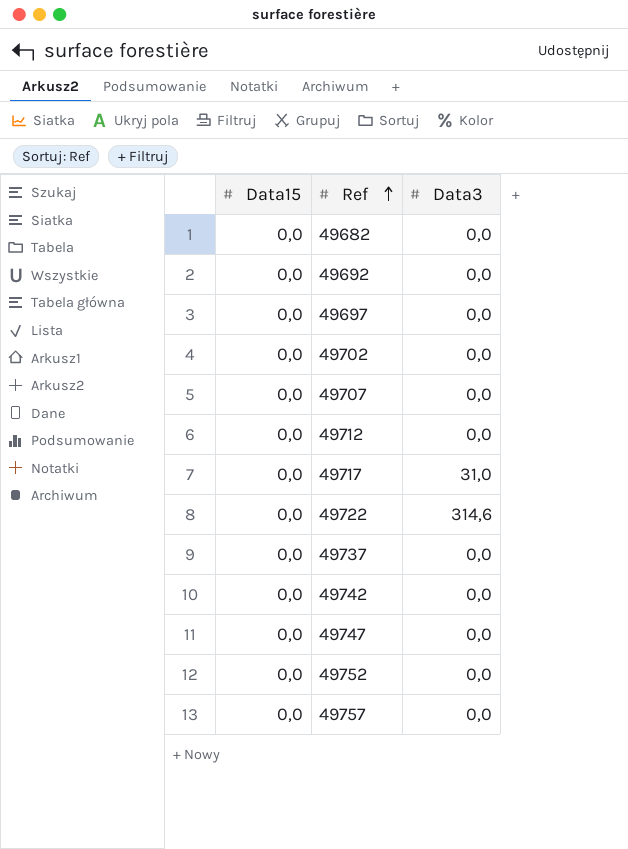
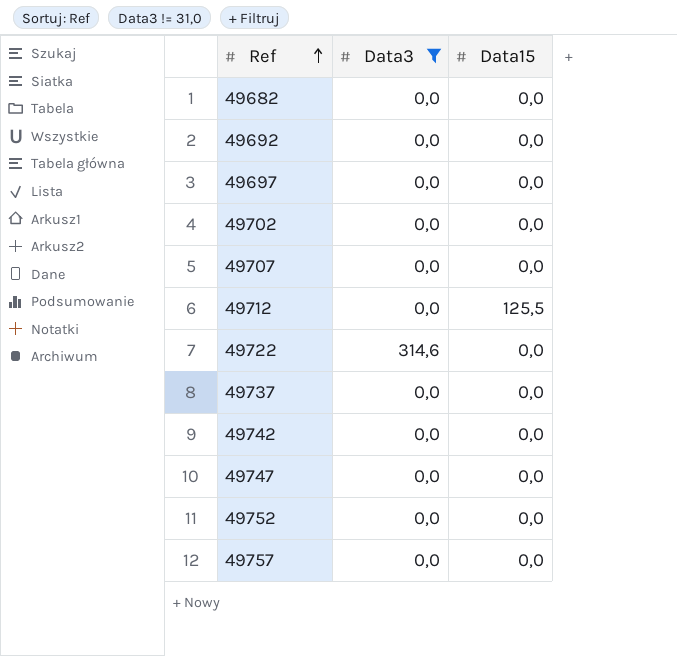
filter: none -> Data3 != 31,0
column Data15 | position: 1 -> 3
49712 | Data15: 0,0 -> 125,5

